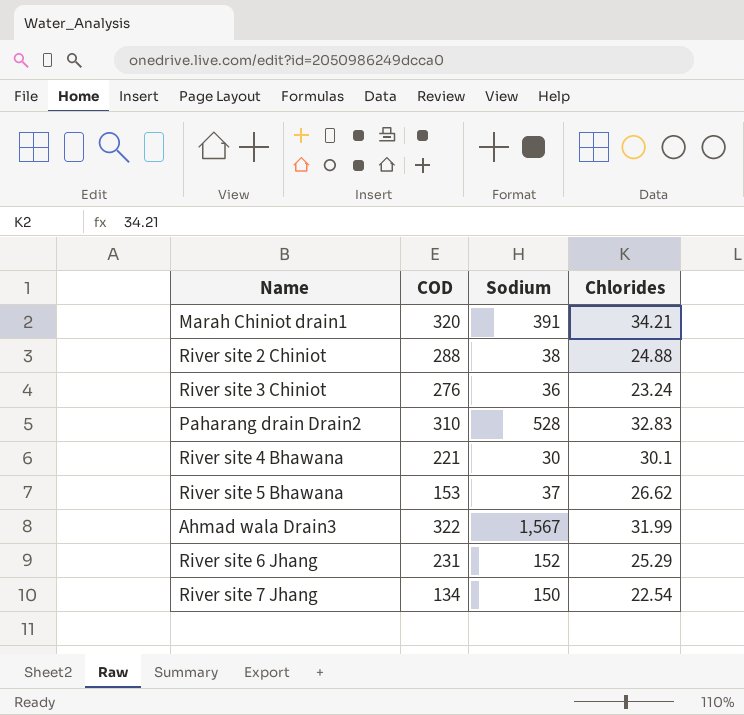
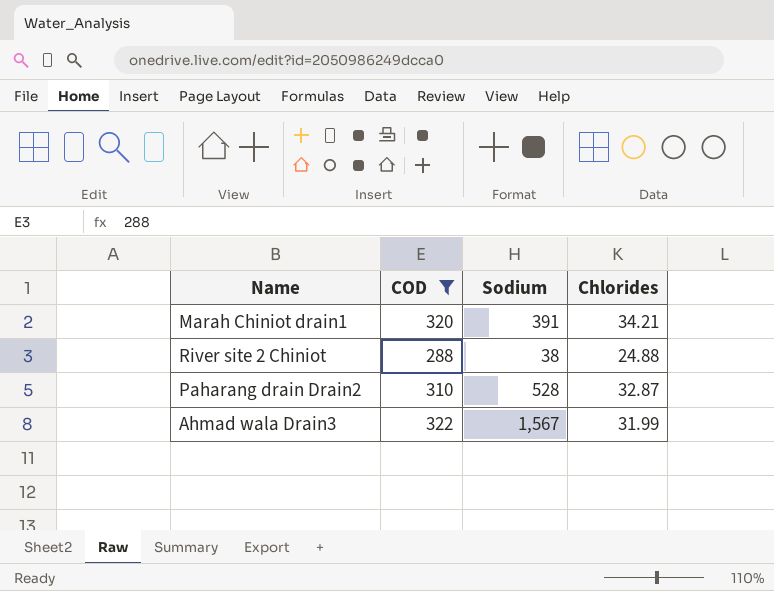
filter: none -> COD >= 288
Paharang drain Drain2 | Chlorides: 32.83 -> 32.87

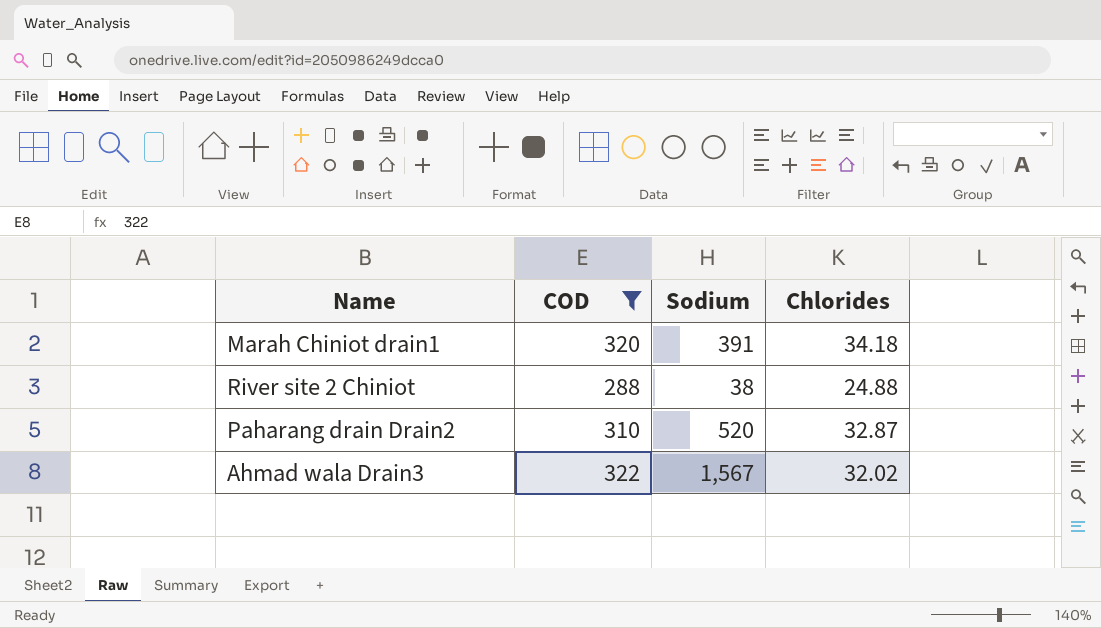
Marah Chiniot drain1 | Chlorides: 34.21 -> 34.18
Paharang drain Drain2 | Sodium: 528 -> 520
Ahmad wala Drain3 | Chlorides: 31.99 -> 32.02

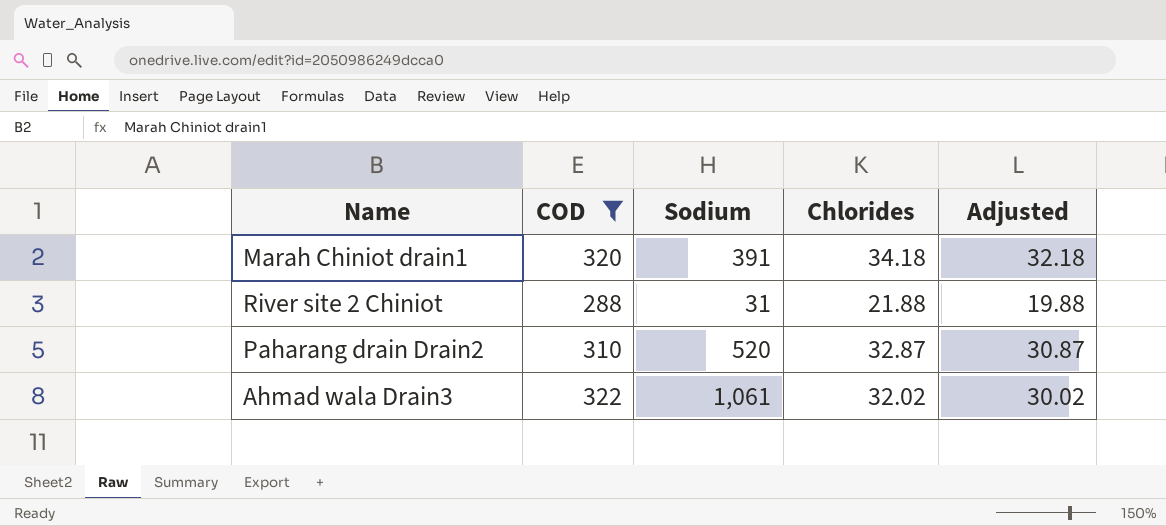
column Adjusted | formula: none -> [Chlorides] - 2
River site 2 Chiniot | Sodium: 38 -> 31
River site 2 Chiniot | Chlorides: 24.88 -> 21.88
Ahmad wala Drain3 | Sodium: 1,567 -> 1,061

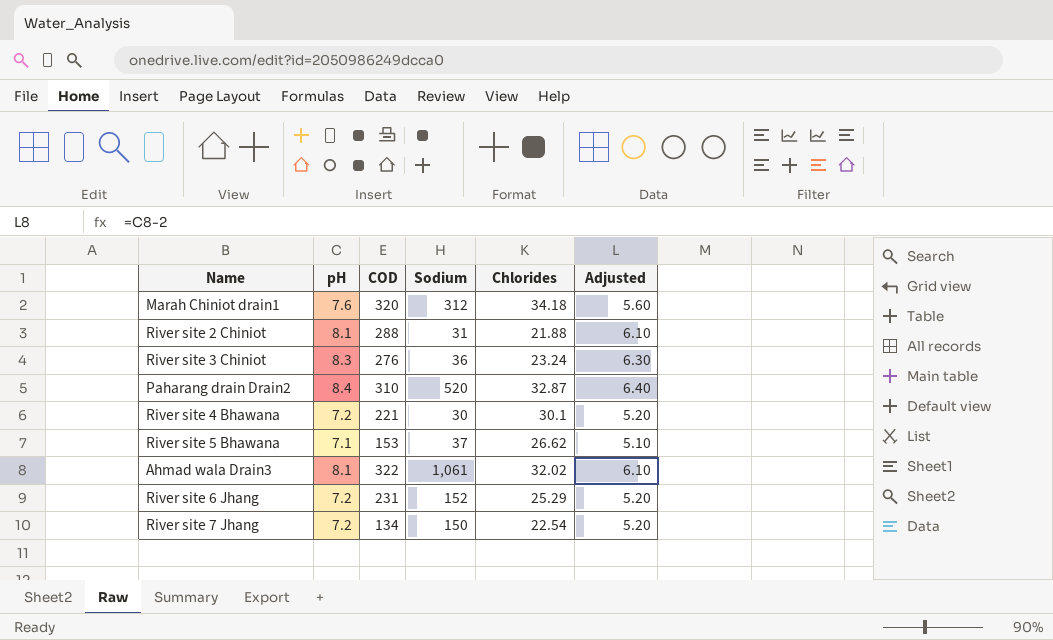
filter: COD >= 288 -> none
column pH | position: none -> 2
column Adjusted | formula: [Chlorides] - 2 -> [pH] - 2
Marah Chiniot drain1 | Sodium: 391 -> 312

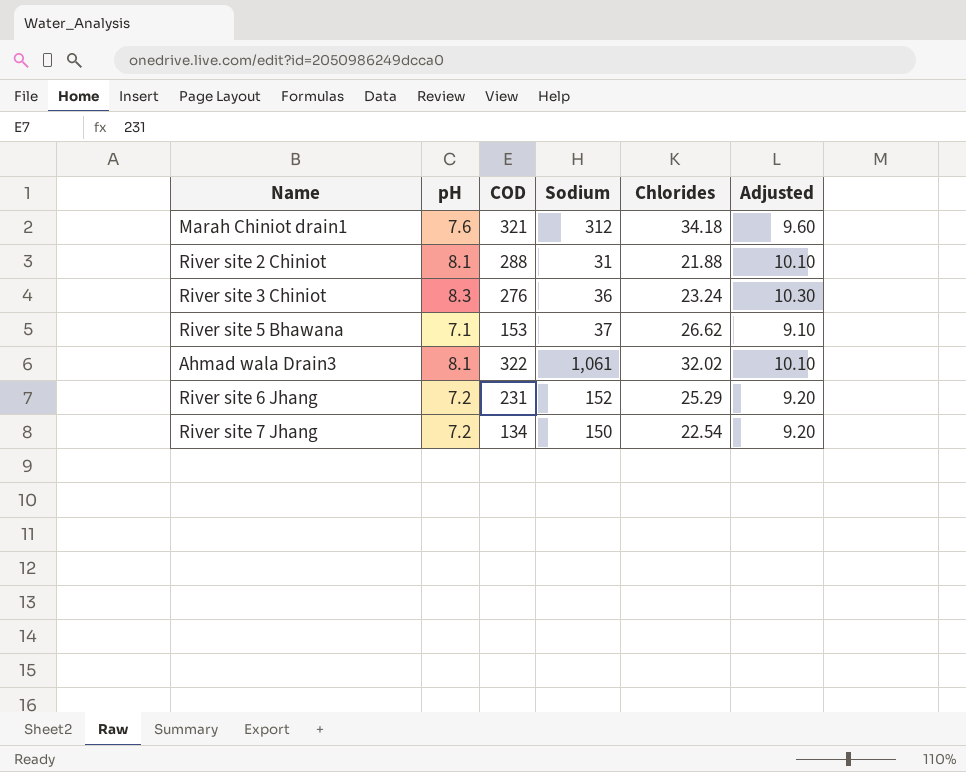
column Adjusted | formula: [pH] - 2 -> [pH] + 2
row Paharang drain Drain2: 8.4 | 310 | 520 | 32.87 | 6.40 -> none
row River site 4 Bhawana: 7.2 | 221 | 30 | 30.1 | 5.20 -> none
Marah Chiniot drain1 | COD: 320 -> 321

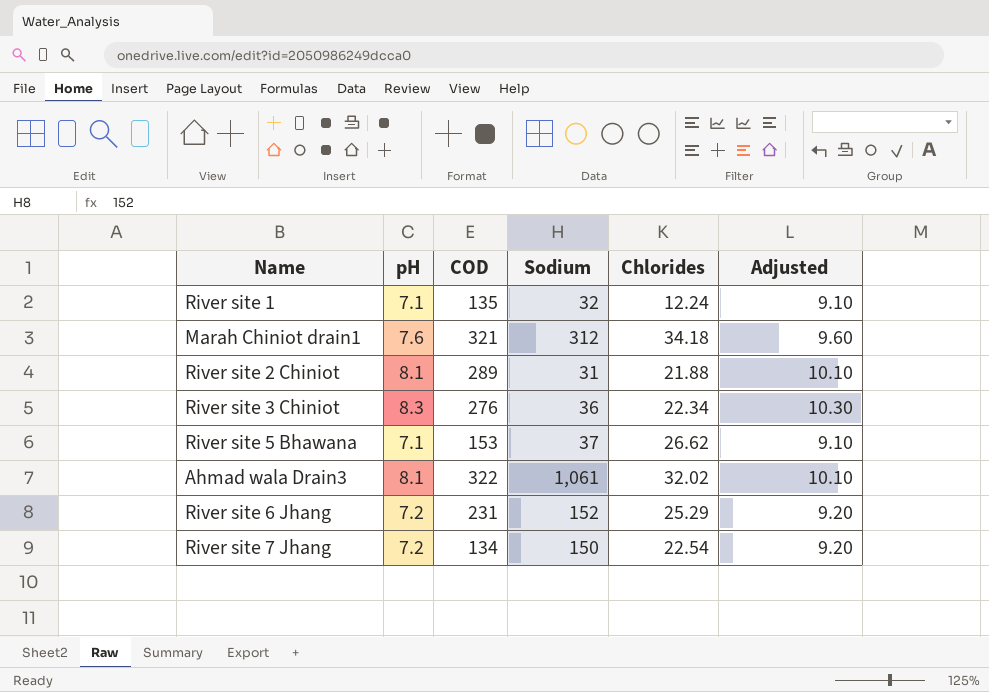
row River site 1: none -> 7.1 | 135 | 32 | 12.24 | 9.10
River site 2 Chiniot | COD: 288 -> 289
River site 3 Chiniot | Chlorides: 23.24 -> 22.34

